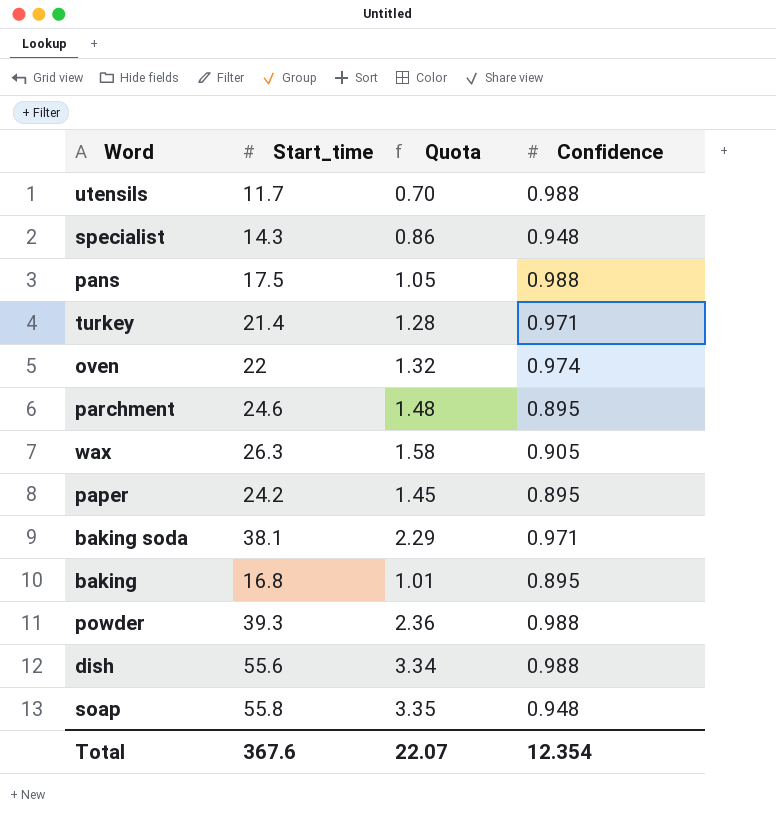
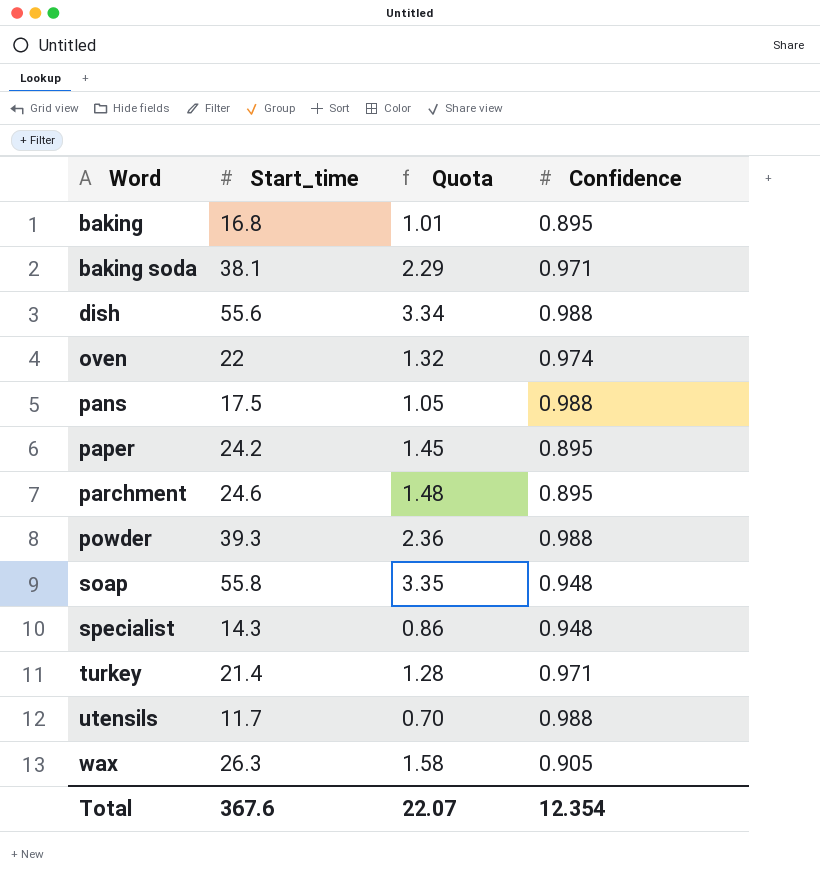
row order: none -> Word ascending

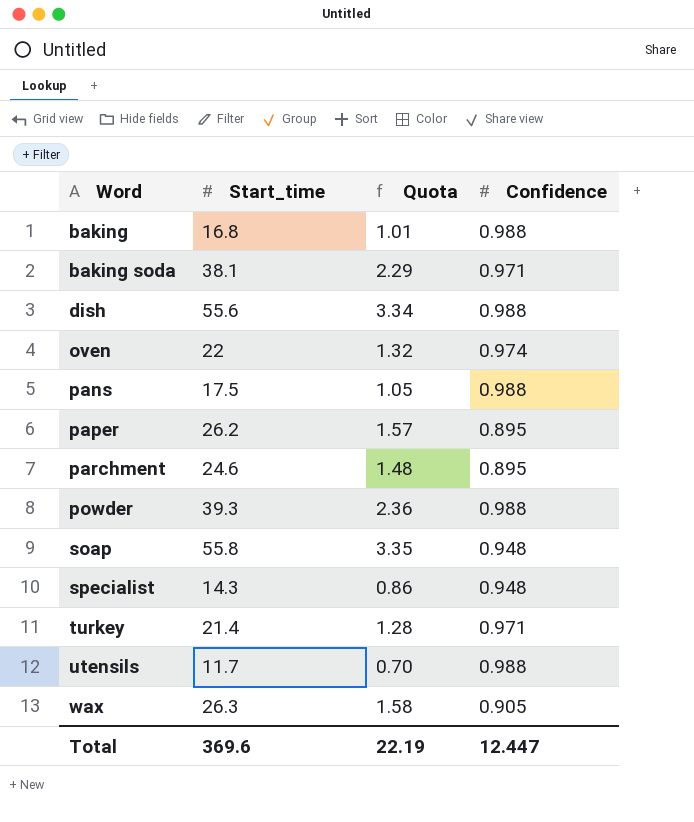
baking | Confidence: 0.895 -> 0.988
paper | Start_time: 24.2 -> 26.2
paper | Quota: 1.45 -> 1.57
Total | Start_time: 367.6 -> 369.6
Total | Quota: 22.07 -> 22.19
Total | Confidence: 12.354 -> 12.447

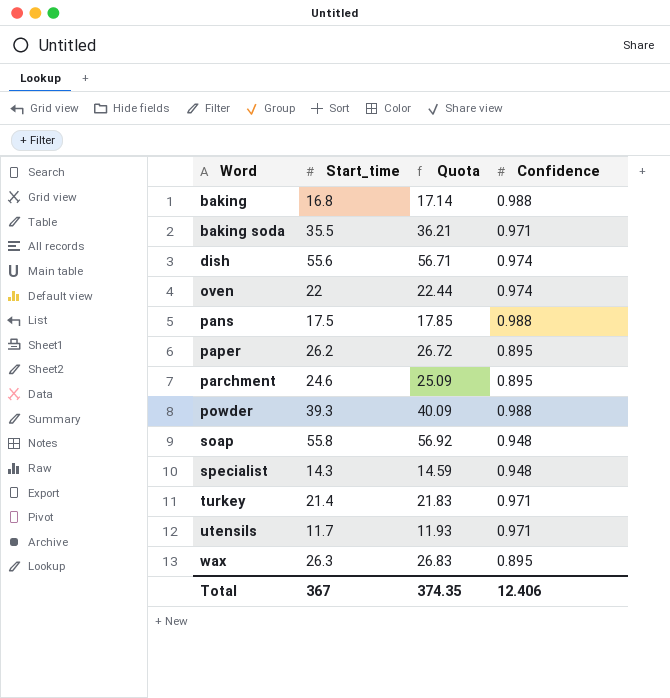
column Quota | formula: [Start_time] * 0.06 -> [Start_time] * 1.02
baking soda | Start_time: 38.1 -> 35.5
dish | Confidence: 0.988 -> 0.974
utensils | Confidence: 0.988 -> 0.971
wax | Confidence: 0.905 -> 0.895
Total | Start_time: 369.6 -> 367
Total | Quota: 22.19 -> 374.35
Total | Confidence: 12.447 -> 12.406

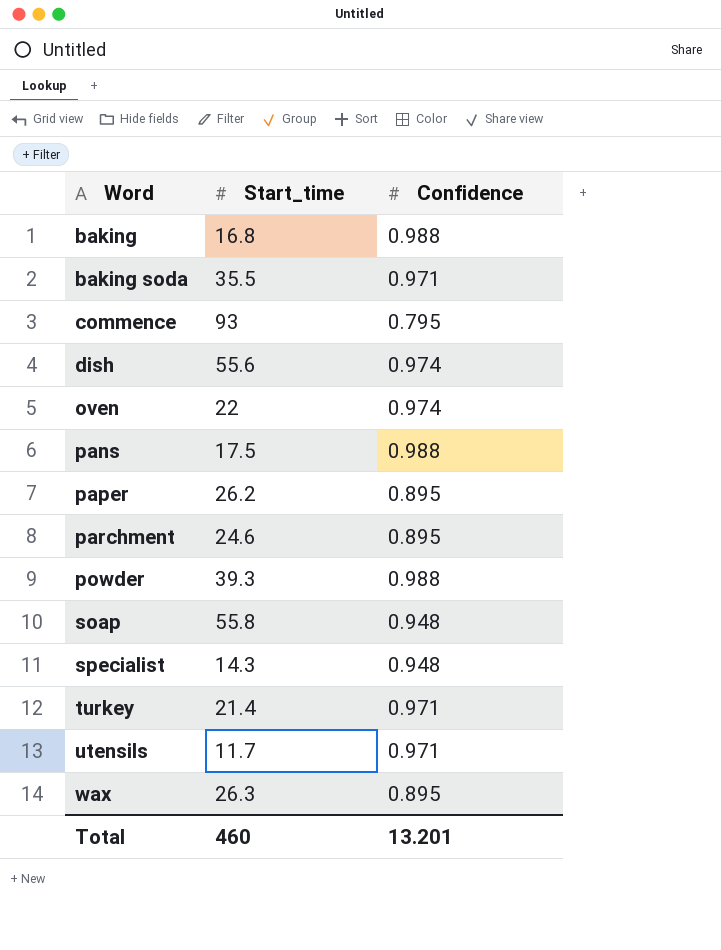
column Quota | formula: [Start_time] * 1.02 -> none
row commence: none -> 93 | 0.795
Total | Start_time: 367 -> 460
Total | Confidence: 12.406 -> 13.201

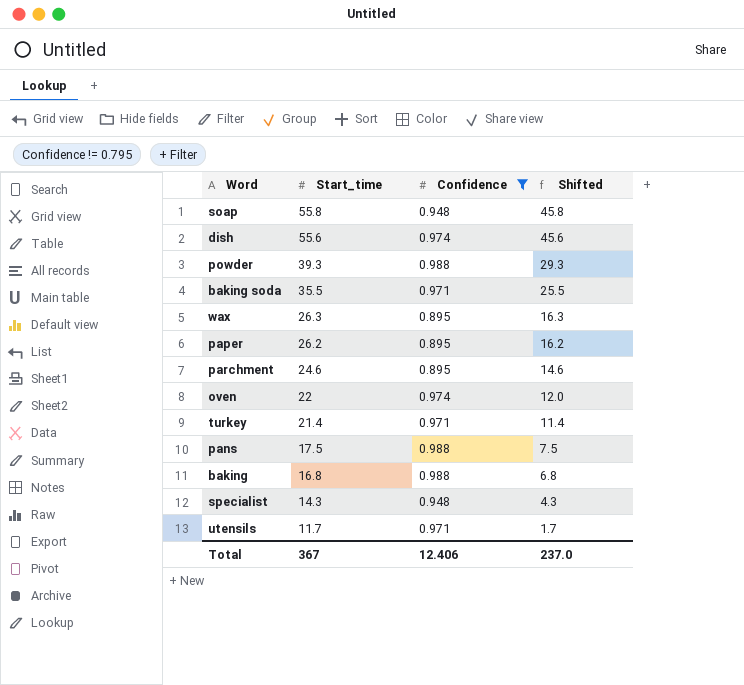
filter: none -> Confidence != 0.795
row order: Word ascending -> Start_time descending
column Shifted | formula: none -> [Start_time] - 10
Total | Start_time: 460 -> 367
Total | Confidence: 13.201 -> 12.406

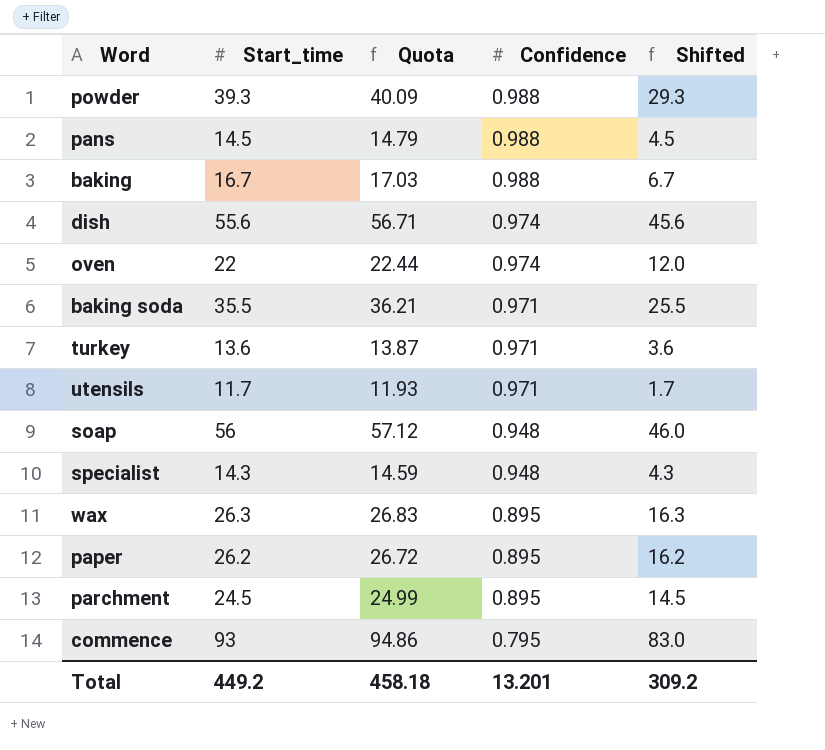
filter: Confidence != 0.795 -> none
row order: Start_time descending -> Confidence descending
column Quota | formula: none -> [Start_time] * 1.02
pans | Start_time: 17.5 -> 14.5
pans | Shifted: 7.5 -> 4.5
baking | Start_time: 16.8 -> 16.7
baking | Shifted: 6.8 -> 6.7
turkey | Start_time: 21.4 -> 13.6
turkey | Shifted: 11.4 -> 3.6
soap | Start_time: 55.8 -> 56
soap | Shifted: 45.8 -> 46.0
parchment | Start_time: 24.6 -> 24.5
parchment | Shifted: 14.6 -> 14.5
Total | Start_time: 367 -> 449.2
Total | Confidence: 12.406 -> 13.201
Total | Shifted: 237.0 -> 309.2

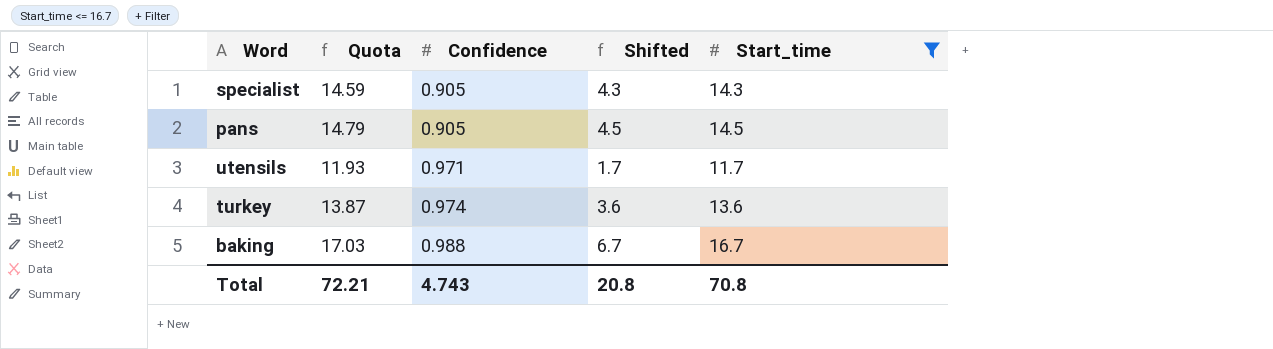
filter: none -> Start_time <= 16.7
row order: Confidence descending -> Confidence ascending
column Start_time | position: 2 -> 5
specialist | Confidence: 0.948 -> 0.905
pans | Confidence: 0.988 -> 0.905
turkey | Confidence: 0.971 -> 0.974
Total | Quota: 458.18 -> 72.21
Total | Confidence: 13.201 -> 4.743
Total | Shifted: 309.2 -> 20.8
Total | Start_time: 449.2 -> 70.8

